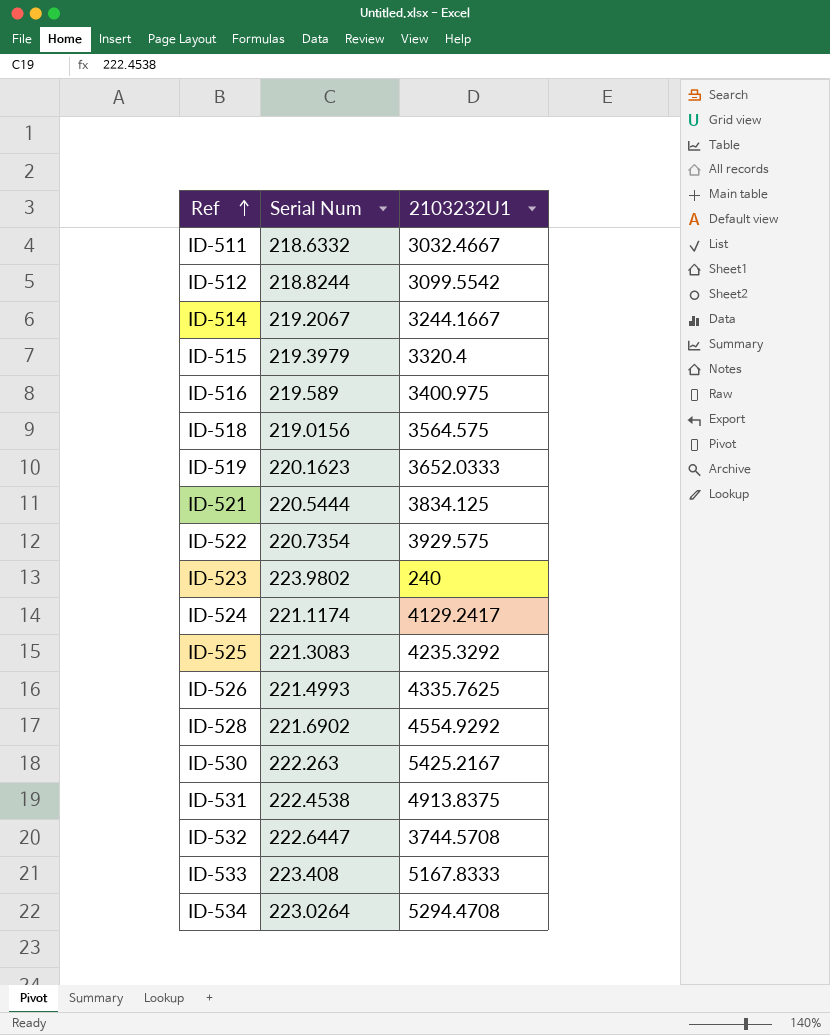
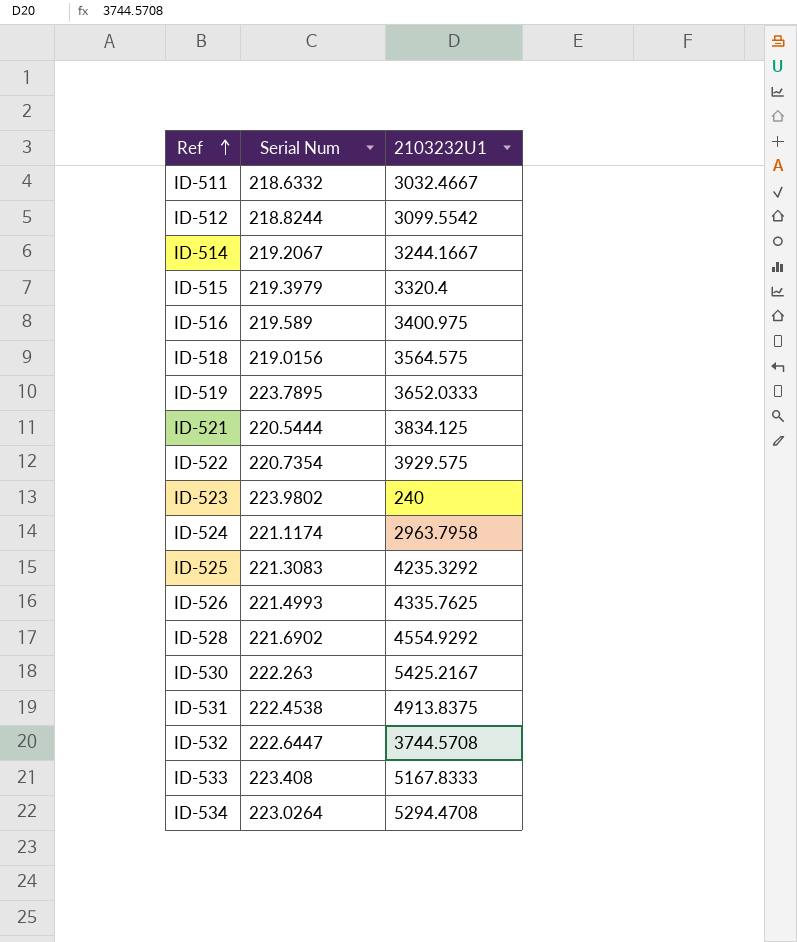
ID-519 | Serial Num: 220.1623 -> 223.7895
ID-524 | 2103232U1: 4129.2417 -> 2963.7958

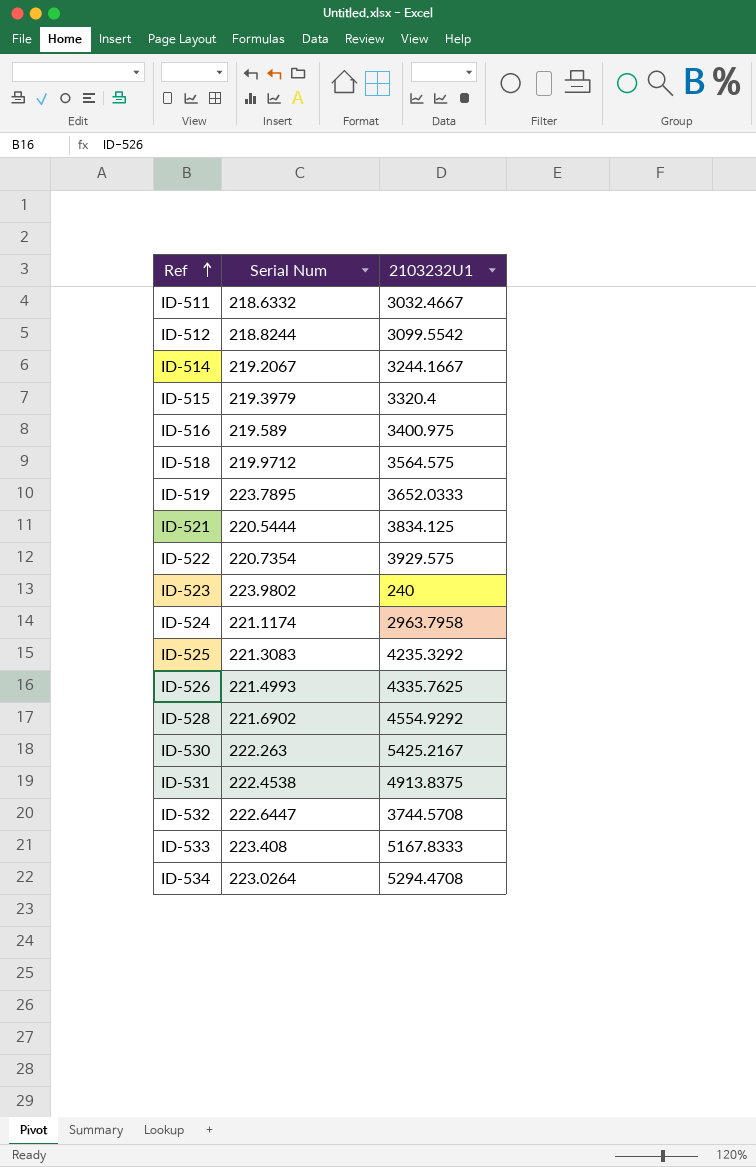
ID-518 | Serial Num: 219.0156 -> 219.9712

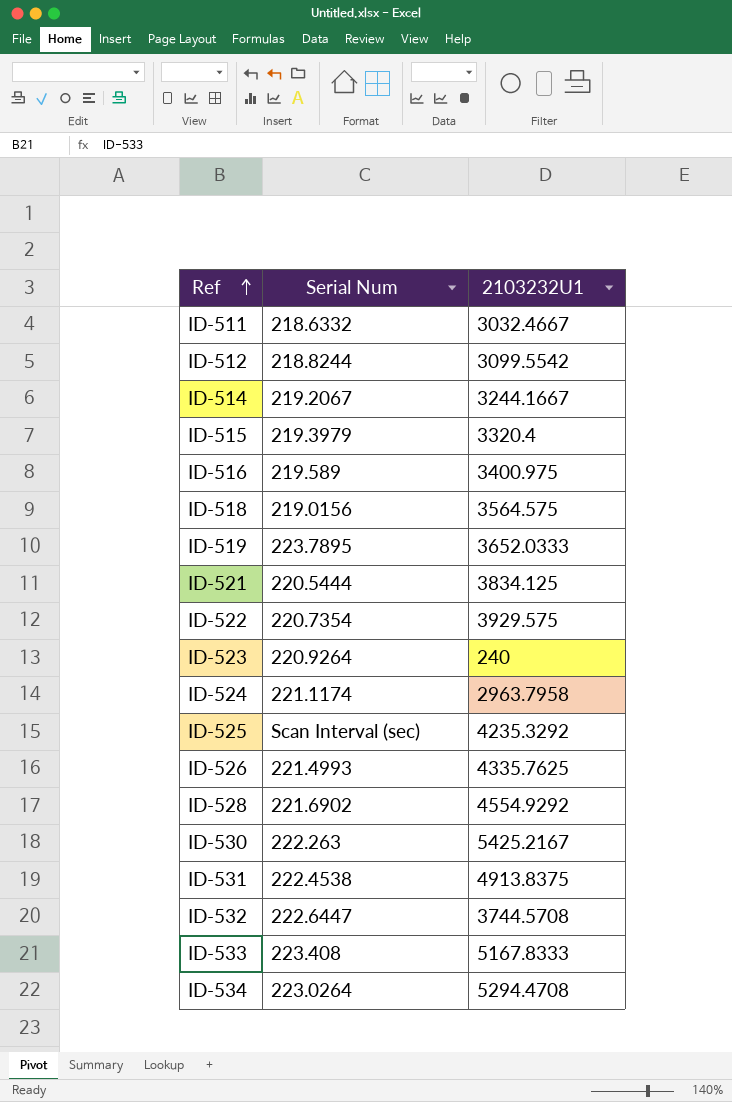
ID-518 | Serial Num: 219.9712 -> 219.0156
ID-523 | Serial Num: 223.9802 -> 220.9264
ID-525 | Serial Num: 221.3083 -> Scan Interval (sec)

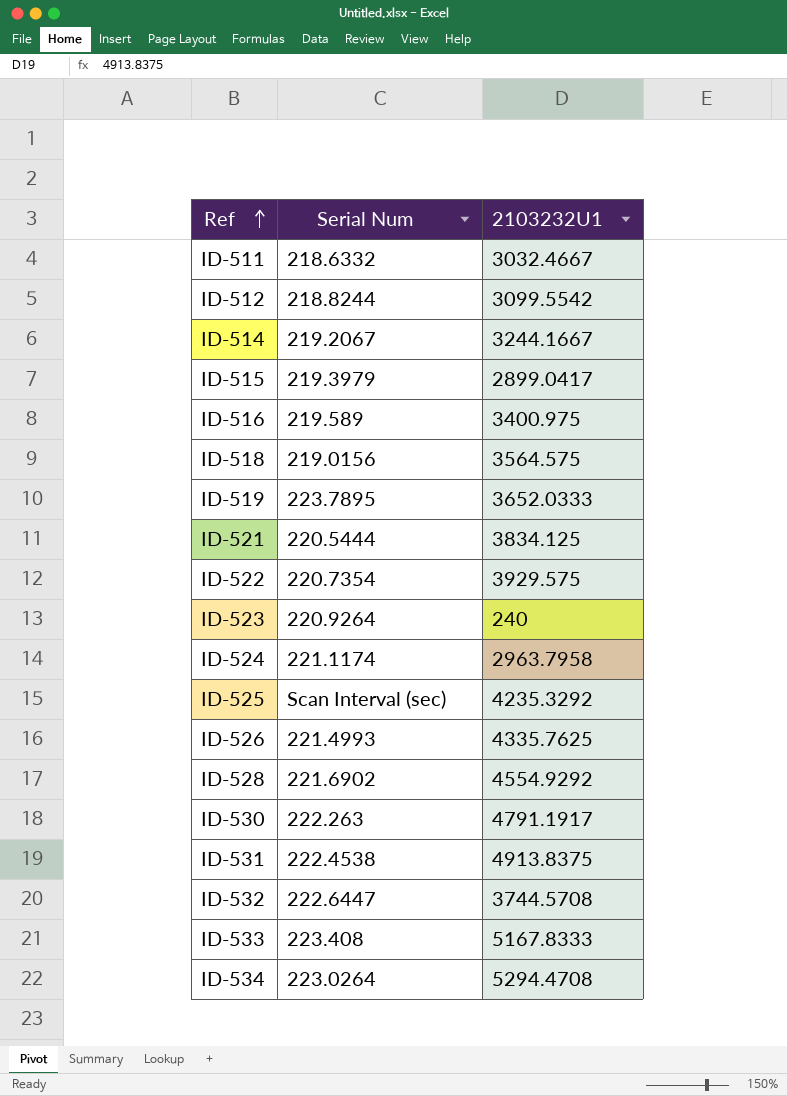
ID-515 | 2103232U1: 3320.4 -> 2899.0417
ID-530 | 2103232U1: 5425.2167 -> 4791.1917

